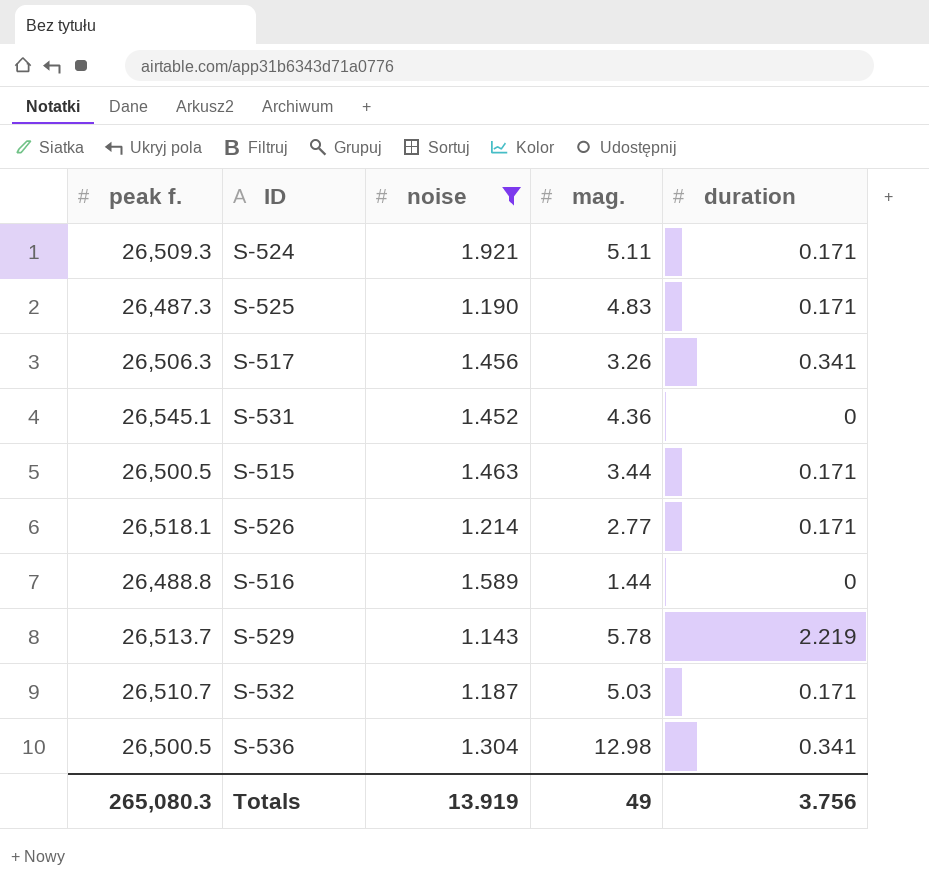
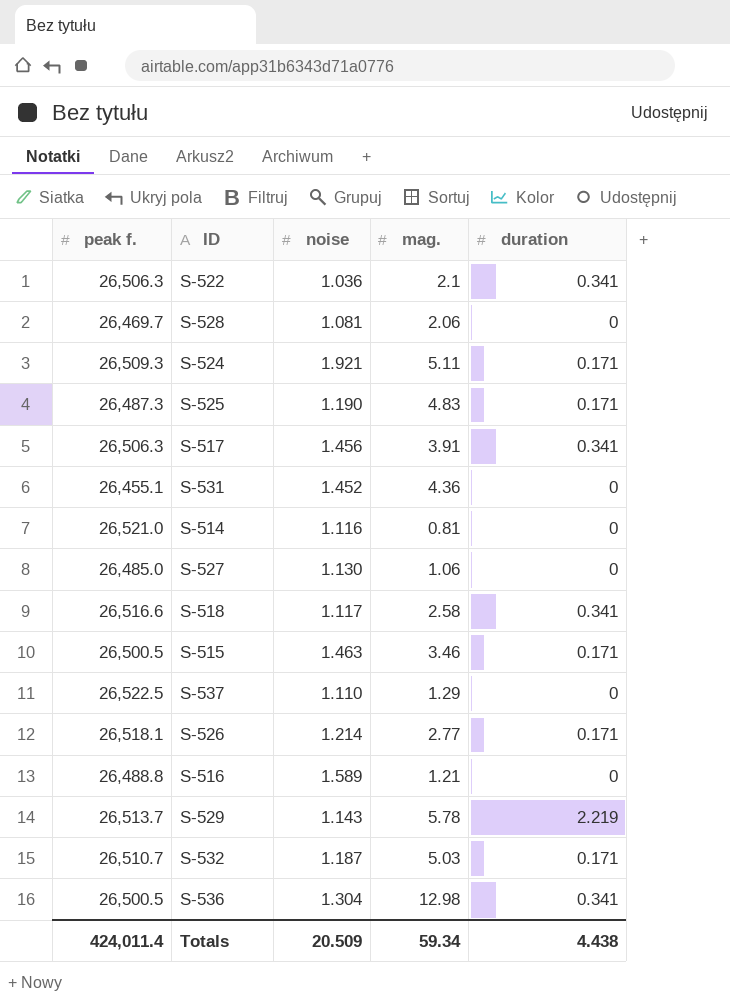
filter: noise >= 1.143 -> none
S-517 | mag.: 3.26 -> 3.91
S-531 | peak f.: 26,545.1 -> 26,455.1
S-515 | mag.: 3.44 -> 3.46
S-516 | mag.: 1.44 -> 1.21
Totals | peak f.: 265,080.3 -> 424,011.4
Totals | noise: 13.919 -> 20.509
Totals | mag.: 49 -> 59.34
Totals | duration: 3.756 -> 4.438

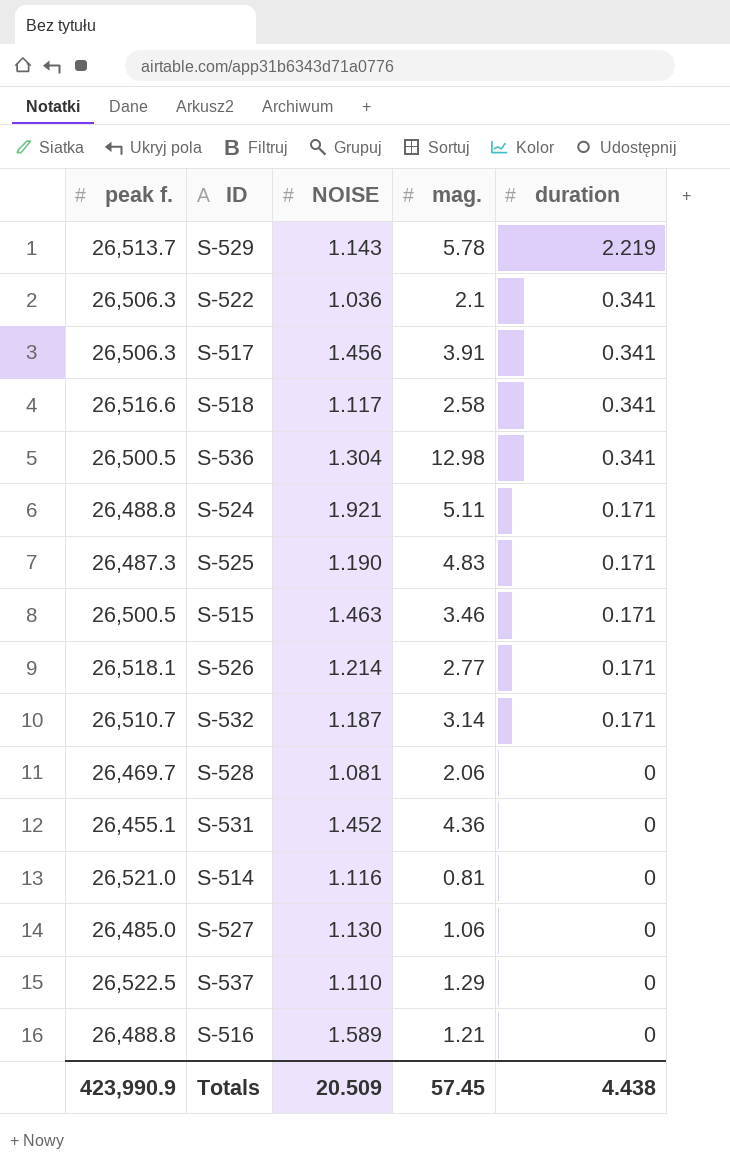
row order: none -> duration descending
column name: noise -> NOISE
S-524 | peak f.: 26,509.3 -> 26,488.8
S-532 | mag.: 5.03 -> 3.14
Totals | peak f.: 424,011.4 -> 423,990.9
Totals | mag.: 59.34 -> 57.45

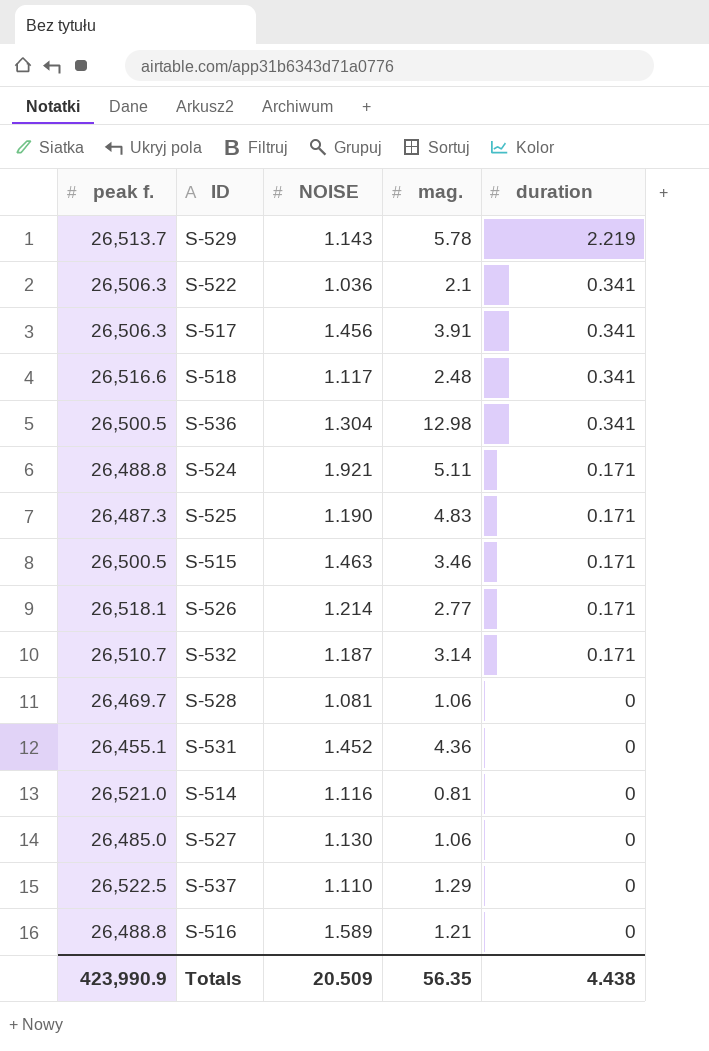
S-518 | mag.: 2.58 -> 2.48
S-528 | mag.: 2.06 -> 1.06
Totals | mag.: 57.45 -> 56.35

